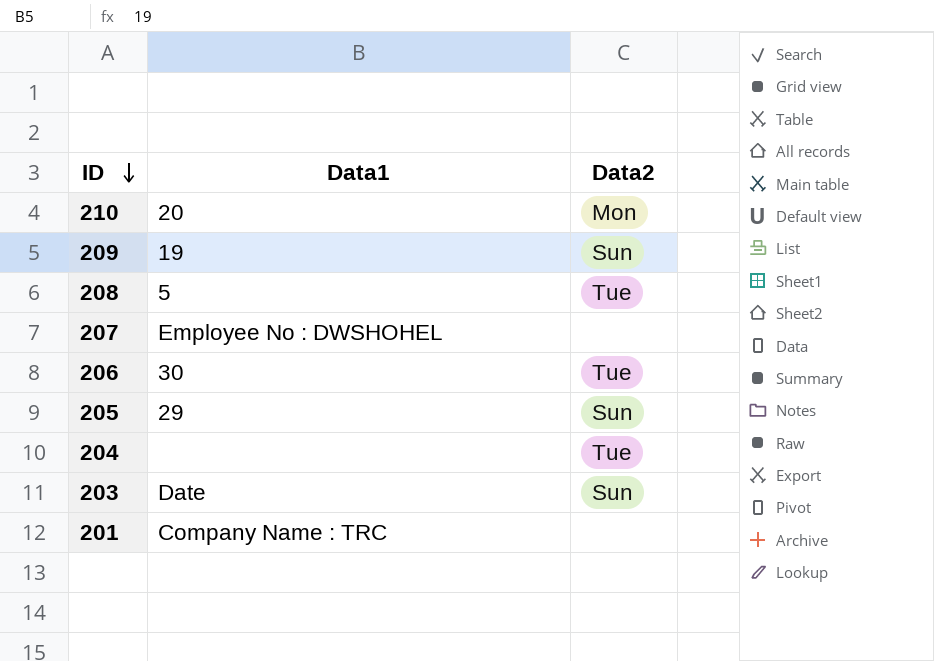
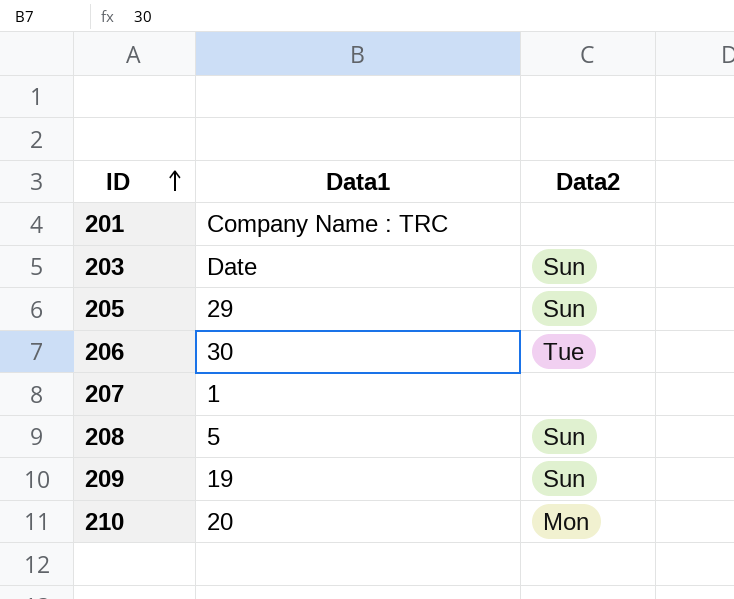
row order: ID descending -> ID ascending
row 204: none | Tue -> none
207 | Data1: Employee No : DWSHOHEL -> 1
208 | Data2: Tue -> Sun

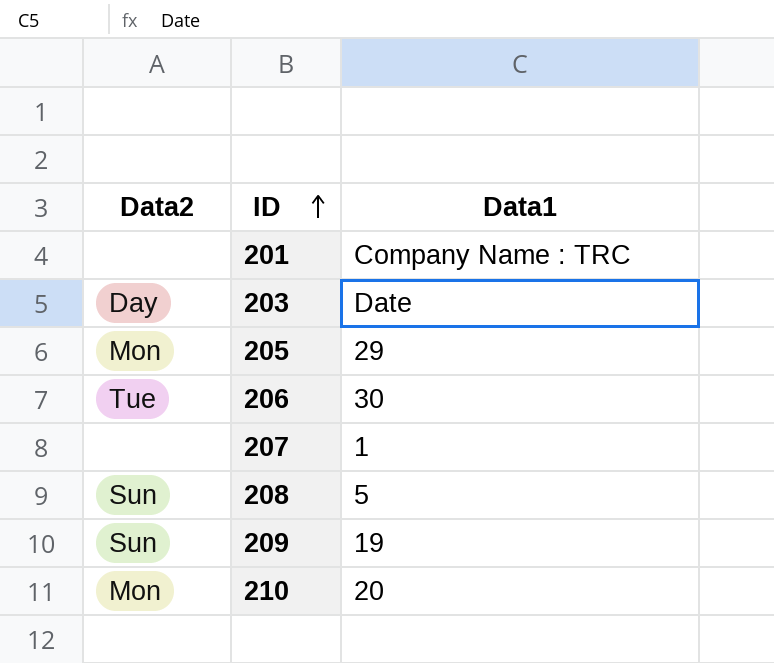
column Data2 | position: 3 -> 1
203 | Data2: Sun -> Day
205 | Data2: Sun -> Mon

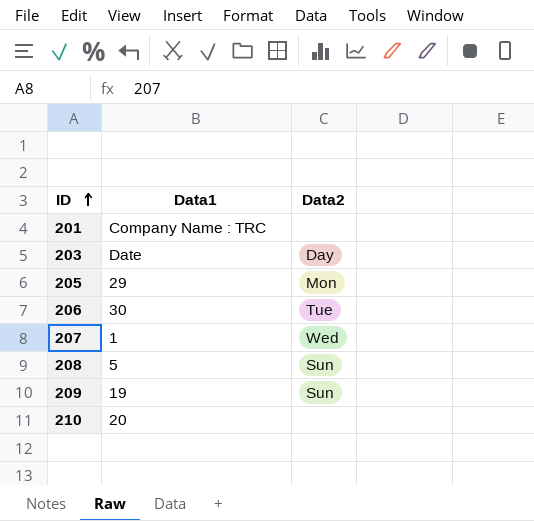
column Data2 | position: 1 -> 3
207 | Data2: none -> Wed
210 | Data2: Mon -> none

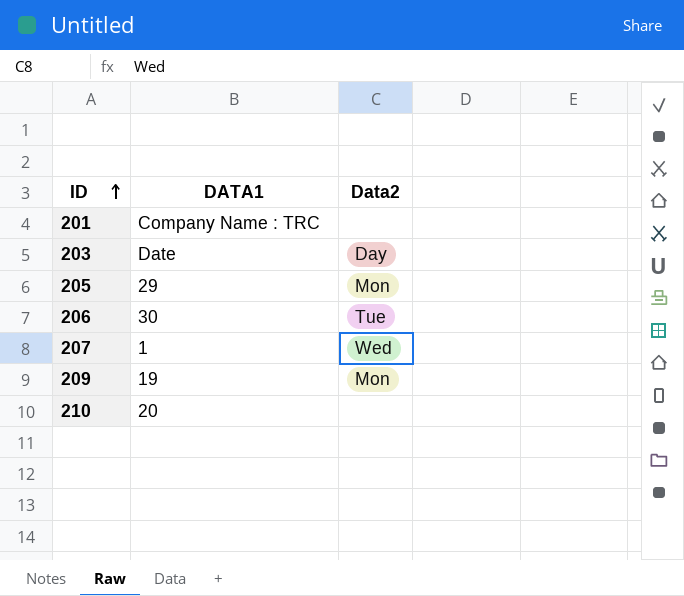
column name: Data1 -> DATA1
row 208: 5 | Sun -> none
209 | Data2: Sun -> Mon

